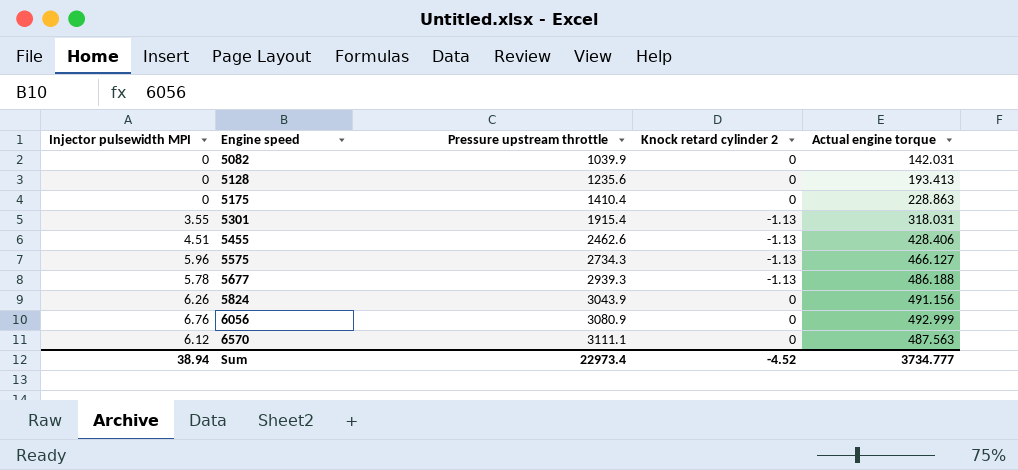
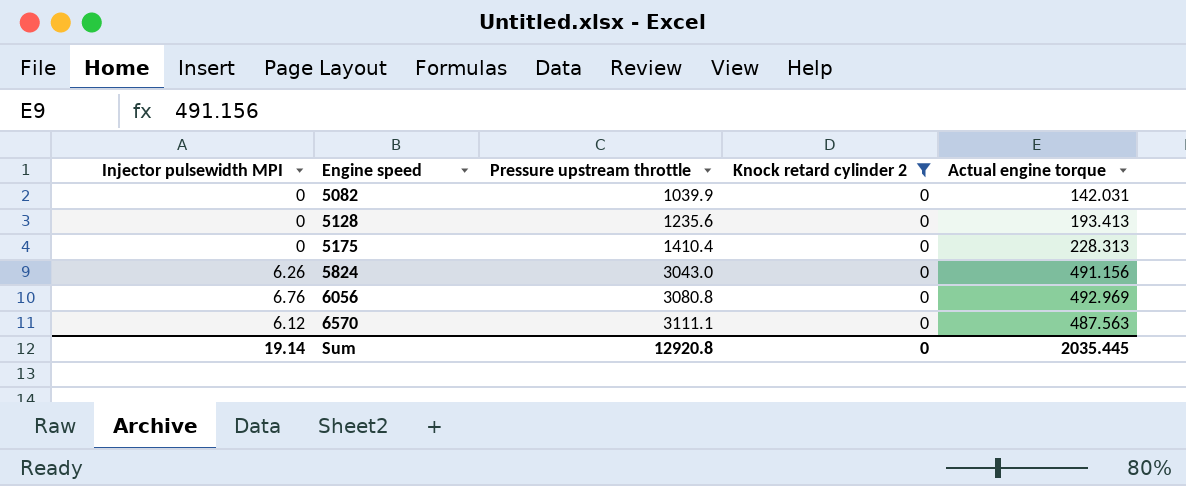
filter: none -> Knock retard cylinder 2 = 0
5175 | Actual engine torque: 228.863 -> 228.313
5824 | Pressure upstream throttle: 3043.9 -> 3043.0
6056 | Pressure upstream throttle: 3080.9 -> 3080.8
6056 | Actual engine torque: 492.999 -> 492.969
Sum | Injector pulsewidth MPI: 38.94 -> 19.14
Sum | Pressure upstream throttle: 22973.4 -> 12920.8
Sum | Knock retard cylinder 2: -4.52 -> 0
Sum | Actual engine torque: 3734.777 -> 2035.445

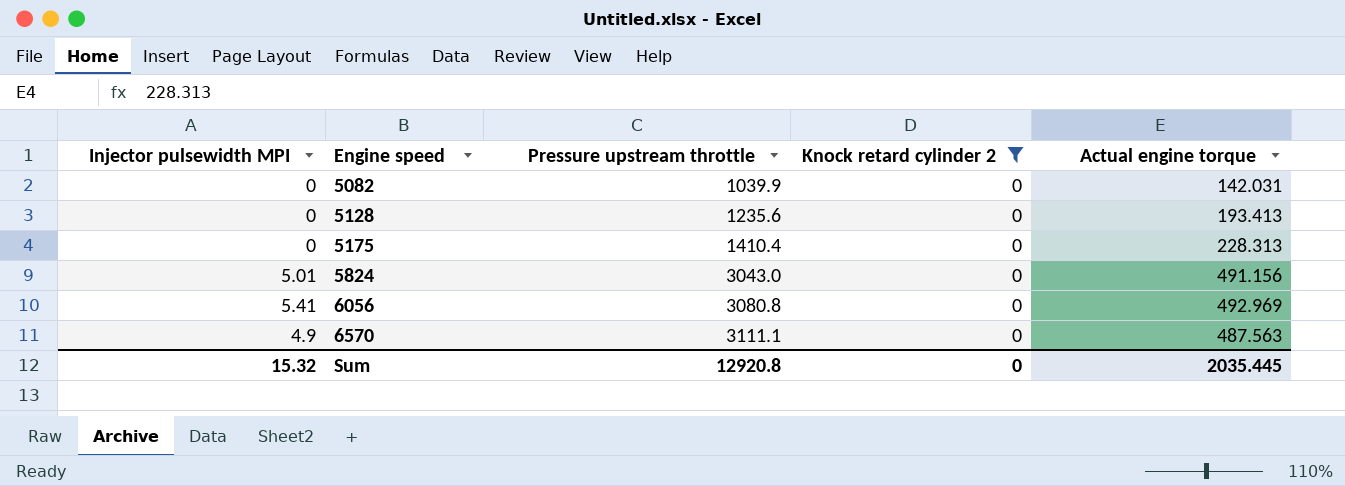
5824 | Injector pulsewidth MPI: 6.26 -> 5.01
6056 | Injector pulsewidth MPI: 6.76 -> 5.41
6570 | Injector pulsewidth MPI: 6.12 -> 4.9
Sum | Injector pulsewidth MPI: 19.14 -> 15.32

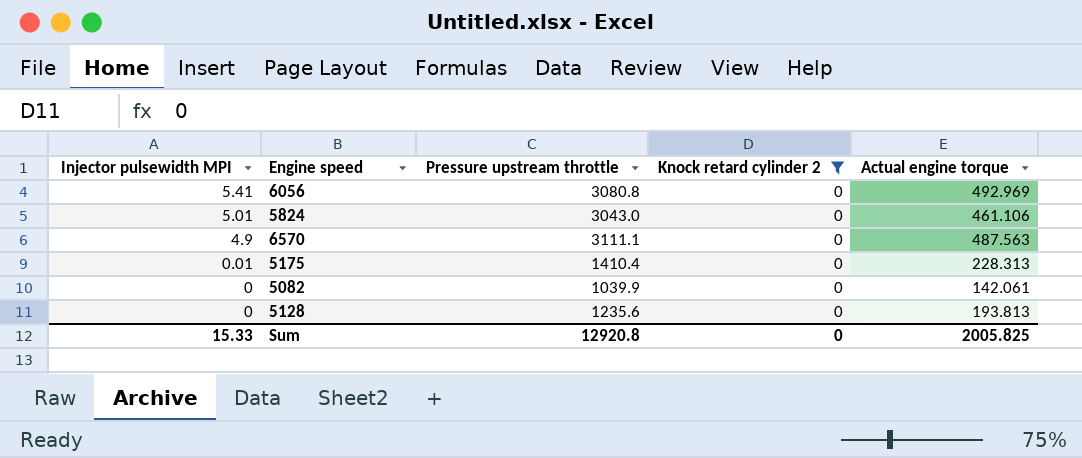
row order: Engine speed ascending -> Injector pulsewidth MPI descending
5824 | Actual engine torque: 491.156 -> 461.106
5175 | Injector pulsewidth MPI: 0 -> 0.01
5082 | Actual engine torque: 142.031 -> 142.061
5128 | Actual engine torque: 193.413 -> 193.813
Sum | Injector pulsewidth MPI: 15.32 -> 15.33
Sum | Actual engine torque: 2035.445 -> 2005.825

